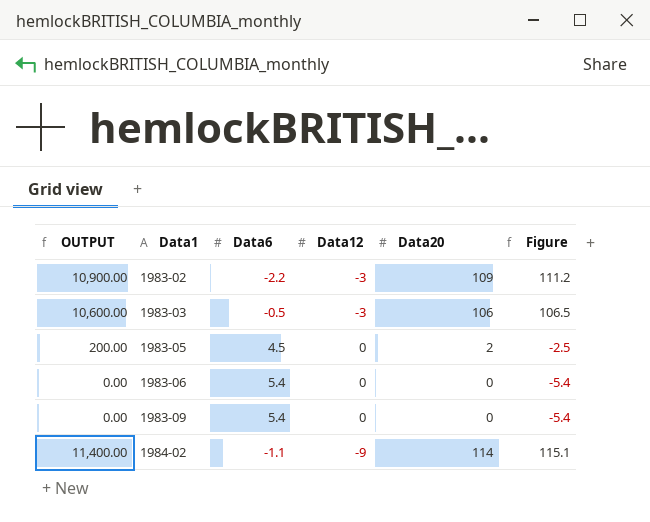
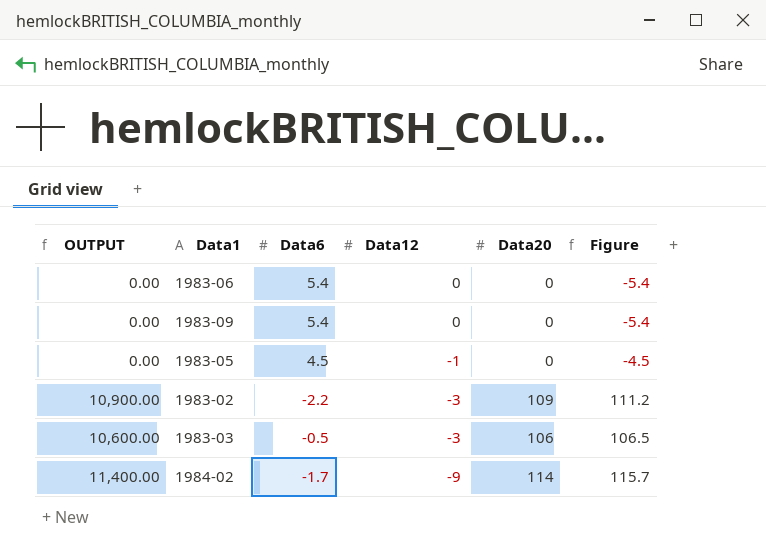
row order: Data1 ascending -> Data12 descending
1983-05 | OUTPUT: 200.00 -> 0.00
1983-05 | Data12: 0 -> -1
1983-05 | Data20: 2 -> 0
1983-05 | Figure: -2.5 -> -4.5
1984-02 | Data6: -1.1 -> -1.7
1984-02 | Figure: 115.1 -> 115.7

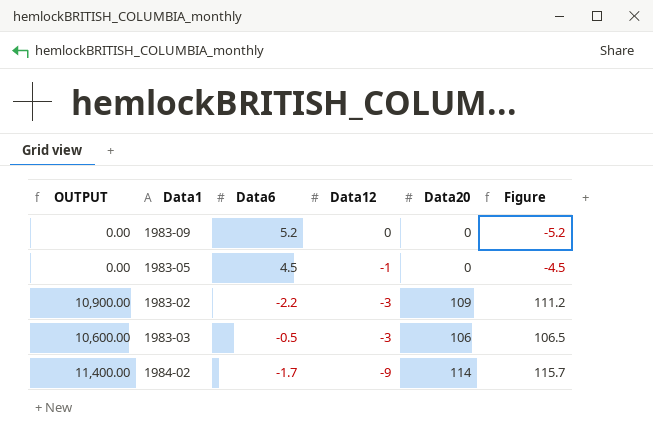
row 1983-06: 0.00 | 5.4 | 0 | 0 | -5.4 -> none
1983-09 | Data6: 5.4 -> 5.2
1983-09 | Figure: -5.4 -> -5.2

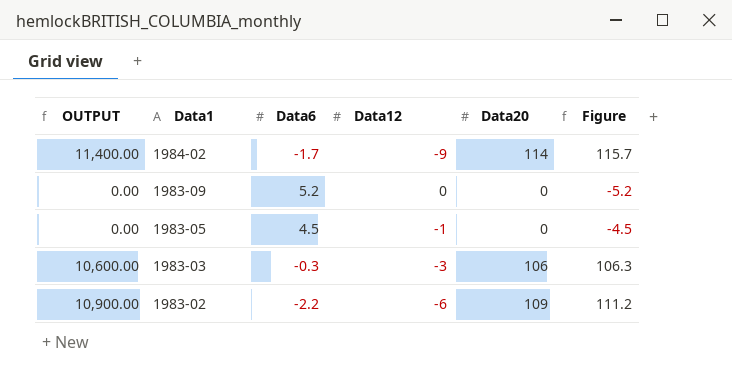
row order: Data12 descending -> Data1 descending
1983-03 | Data6: -0.5 -> -0.3
1983-03 | Figure: 106.5 -> 106.3
1983-02 | Data12: -3 -> -6

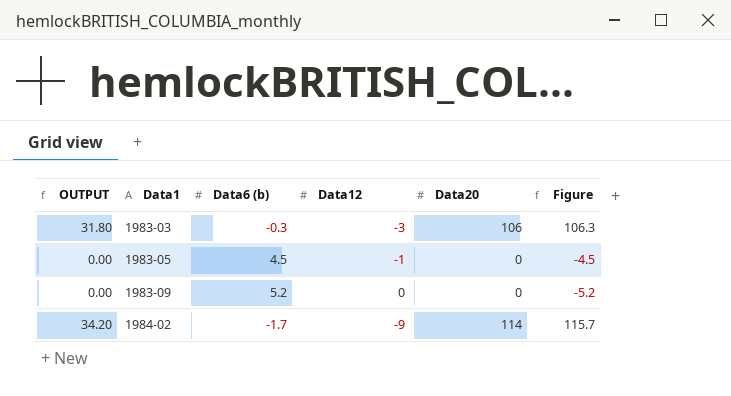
row order: Data1 descending -> Data1 ascending
column OUTPUT | formula: [Data20] * 100 -> [Data20] * 0.3
column name: Data6 -> Data6 (b)
row 1983-02: 10,900.00 | -2.2 | -6 | 109 | 111.2 -> none

